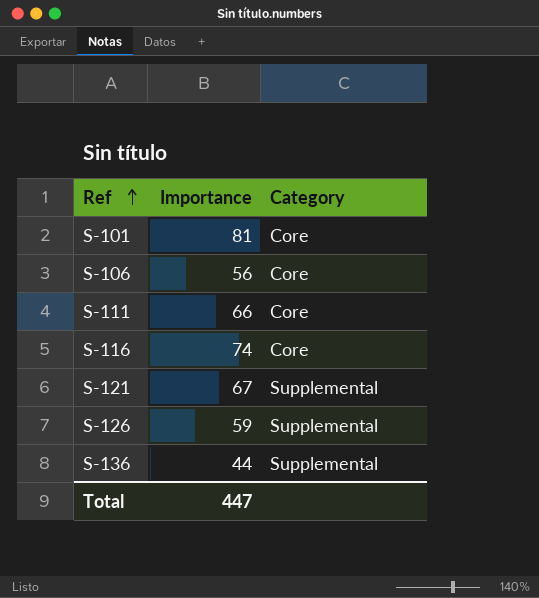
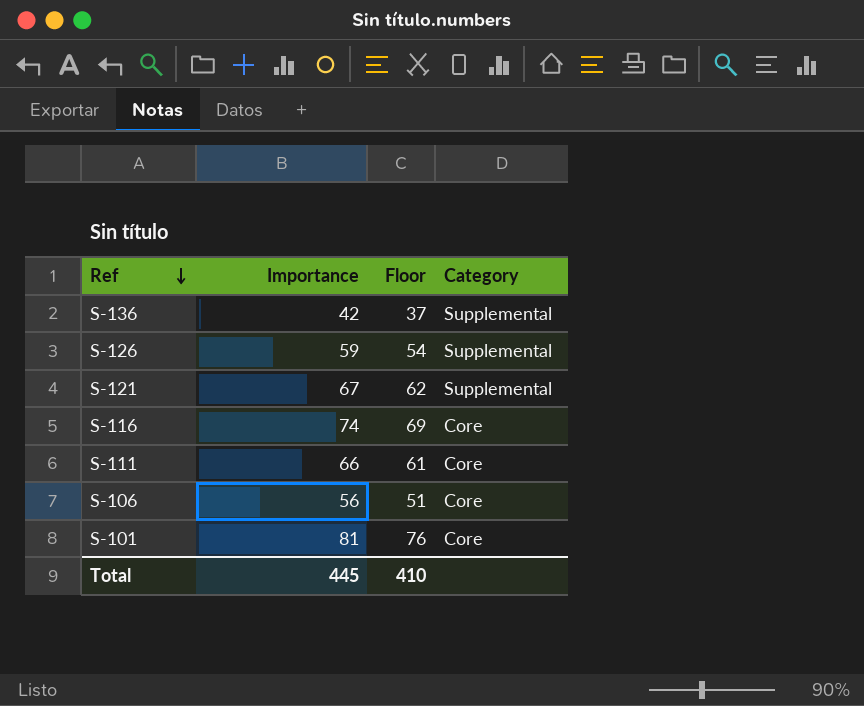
row order: Ref ascending -> Ref descending
column Floor | formula: none -> [Importance] - 5
S-136 | Importance: 44 -> 42
Total | Importance: 447 -> 445

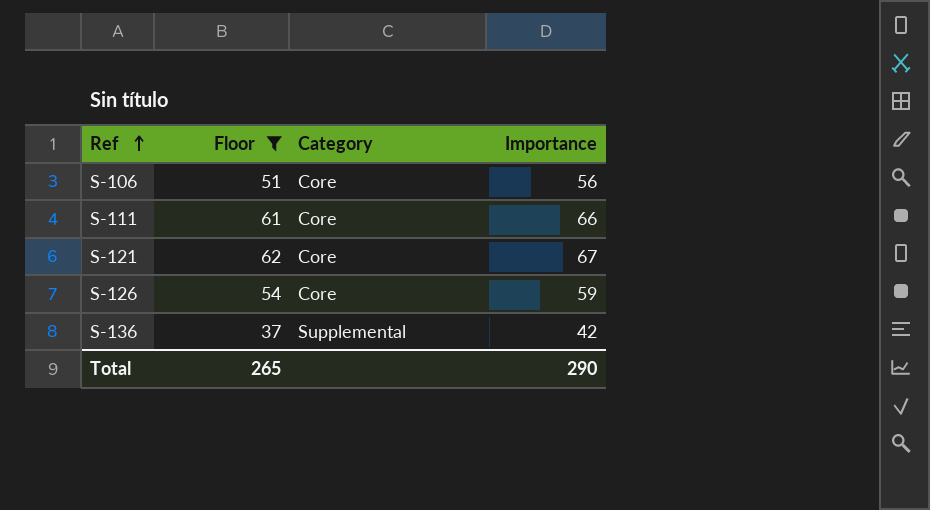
filter: none -> Floor <= 62
row order: Ref descending -> Ref ascending
column Importance | position: 2 -> 4
S-121 | Category: Supplemental -> Core
S-126 | Category: Supplemental -> Core
Total | Floor: 410 -> 265
Total | Importance: 445 -> 290

